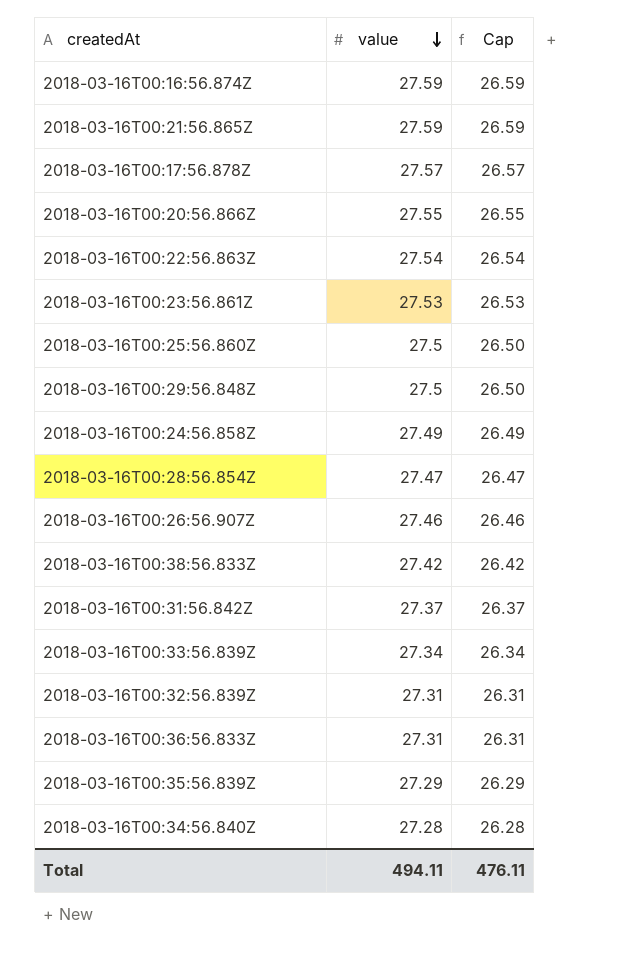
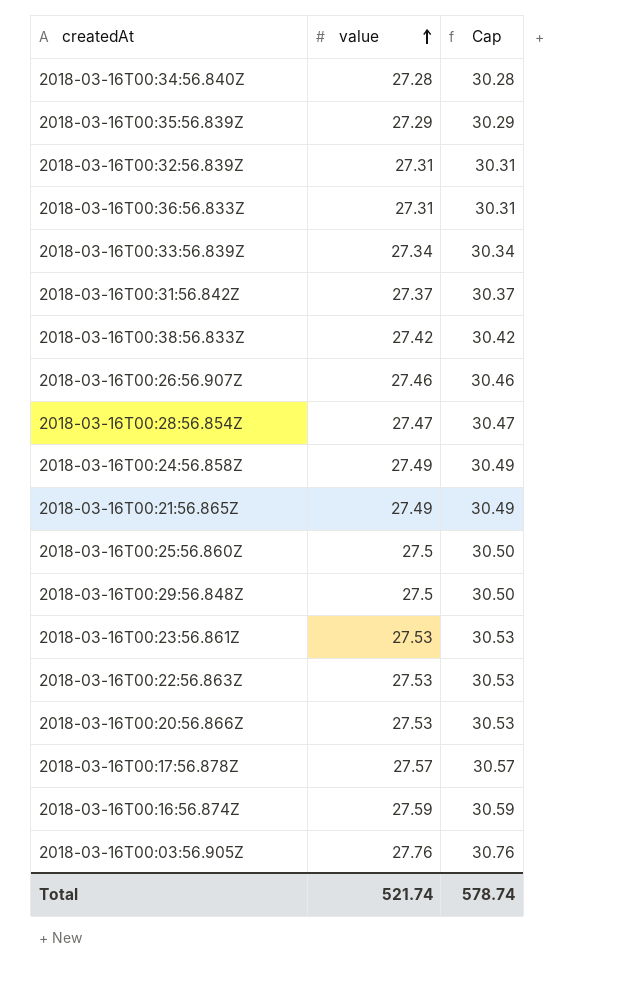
row order: value descending -> value ascending
column Cap | formula: [value] - 1 -> [value] + 3
2018-03-16T00:21:56.865Z | value: 27.59 -> 27.49
2018-03-16T00:22:56.863Z | value: 27.54 -> 27.53
2018-03-16T00:20:56.866Z | value: 27.55 -> 27.53
row 2018-03-16T00:03:56.905Z: none -> 27.76 | 30.76
Total | value: 494.11 -> 521.74
Total | Cap: 476.11 -> 578.74

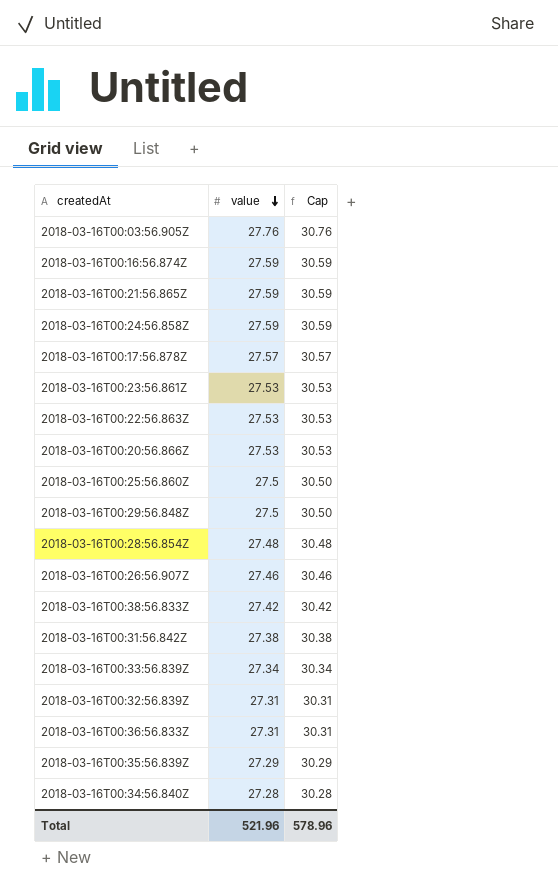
row order: value ascending -> value descending
2018-03-16T00:21:56.865Z | value: 27.49 -> 27.59
2018-03-16T00:21:56.865Z | Cap: 30.49 -> 30.59
2018-03-16T00:24:56.858Z | value: 27.49 -> 27.59
2018-03-16T00:24:56.858Z | Cap: 30.49 -> 30.59
2018-03-16T00:28:56.854Z | value: 27.47 -> 27.48
2018-03-16T00:28:56.854Z | Cap: 30.47 -> 30.48
2018-03-16T00:31:56.842Z | value: 27.37 -> 27.38
2018-03-16T00:31:56.842Z | Cap: 30.37 -> 30.38
Total | value: 521.74 -> 521.96
Total | Cap: 578.74 -> 578.96

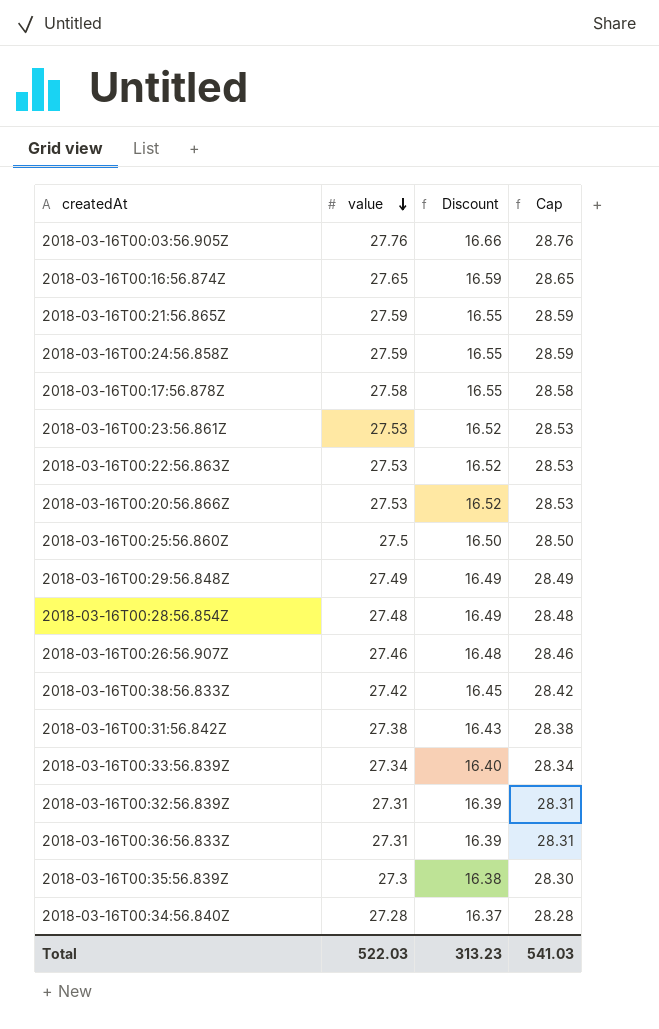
column Discount | formula: none -> [value] * 0.6
column Cap | formula: [value] + 3 -> [value] + 1
2018-03-16T00:16:56.874Z | value: 27.59 -> 27.65
2018-03-16T00:17:56.878Z | value: 27.57 -> 27.58
2018-03-16T00:29:56.848Z | value: 27.5 -> 27.49
2018-03-16T00:35:56.839Z | value: 27.29 -> 27.3
Total | value: 521.96 -> 522.03
Total | Cap: 578.96 -> 541.03

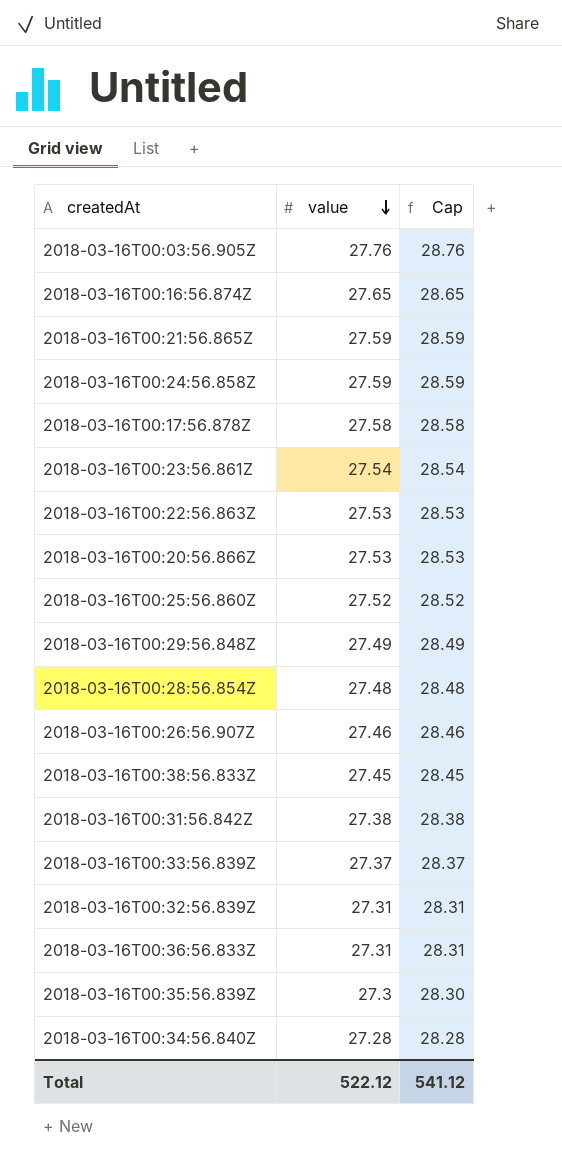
column Discount | formula: [value] * 0.6 -> none
2018-03-16T00:23:56.861Z | value: 27.53 -> 27.54
2018-03-16T00:23:56.861Z | Cap: 28.53 -> 28.54
2018-03-16T00:25:56.860Z | value: 27.5 -> 27.52
2018-03-16T00:25:56.860Z | Cap: 28.50 -> 28.52
2018-03-16T00:38:56.833Z | value: 27.42 -> 27.45
2018-03-16T00:38:56.833Z | Cap: 28.42 -> 28.45
2018-03-16T00:33:56.839Z | value: 27.34 -> 27.37
2018-03-16T00:33:56.839Z | Cap: 28.34 -> 28.37
Total | value: 522.03 -> 522.12
Total | Cap: 541.03 -> 541.12

